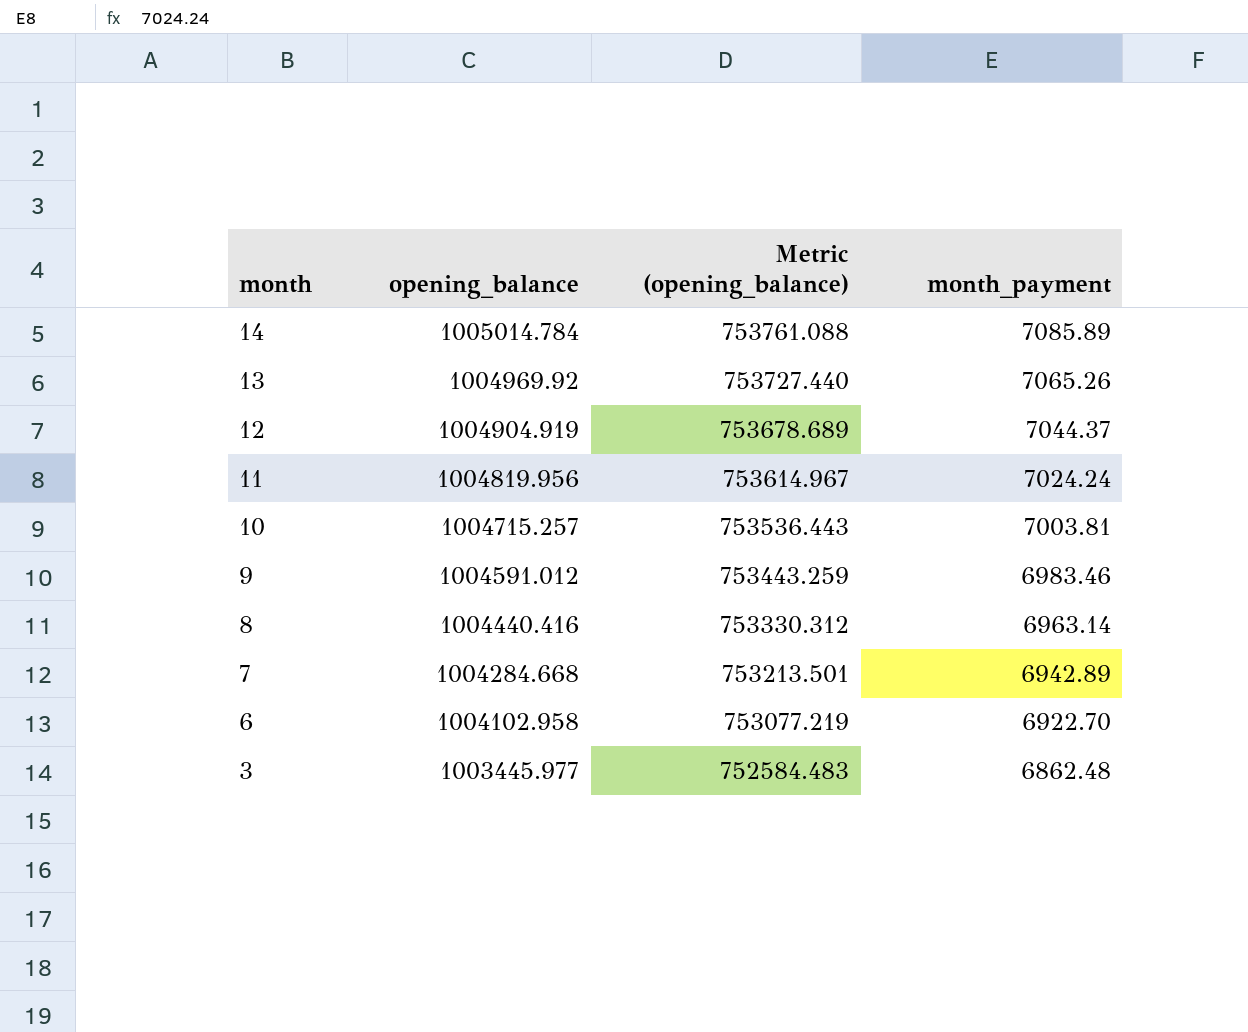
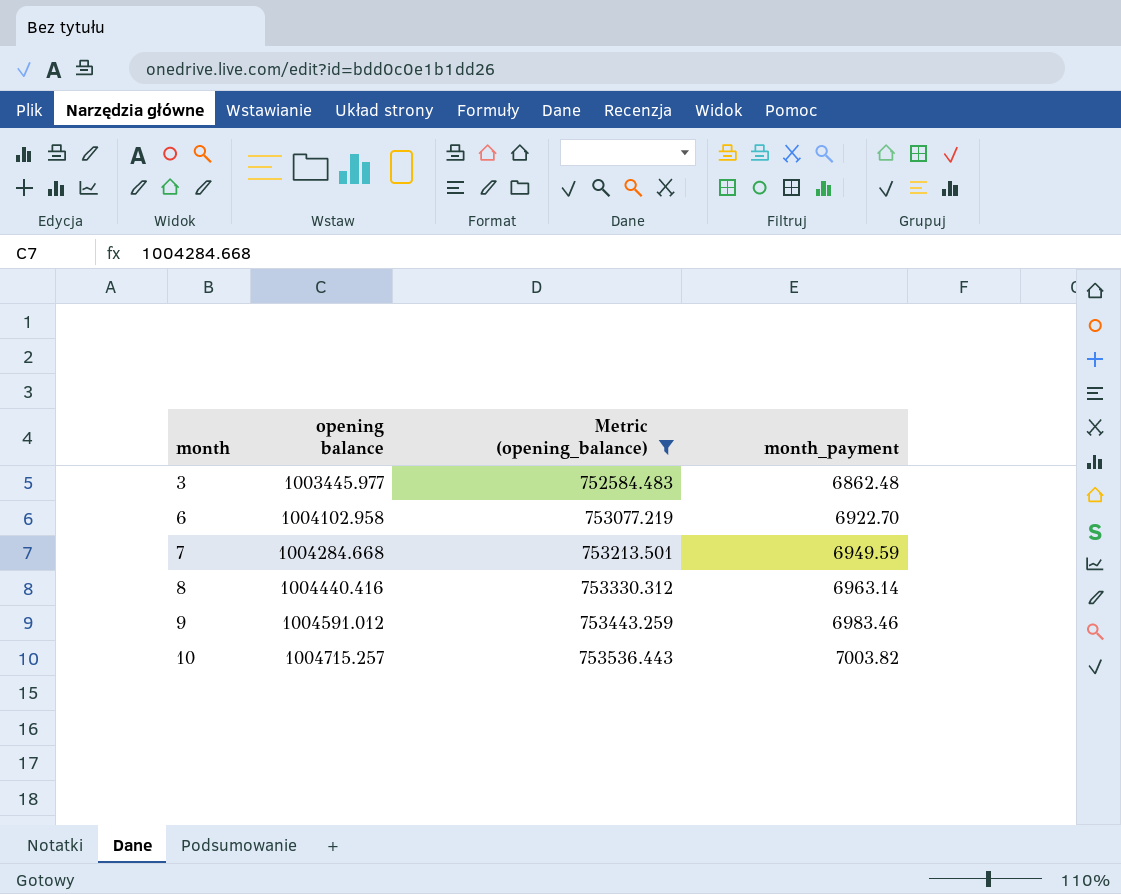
filter: none -> Metric (opening_balance) <= 753536.443
row order: month descending -> month ascending
column name: opening_balance -> opening balance
7 | month_payment: 6942.89 -> 6949.59
10 | month_payment: 7003.81 -> 7003.82

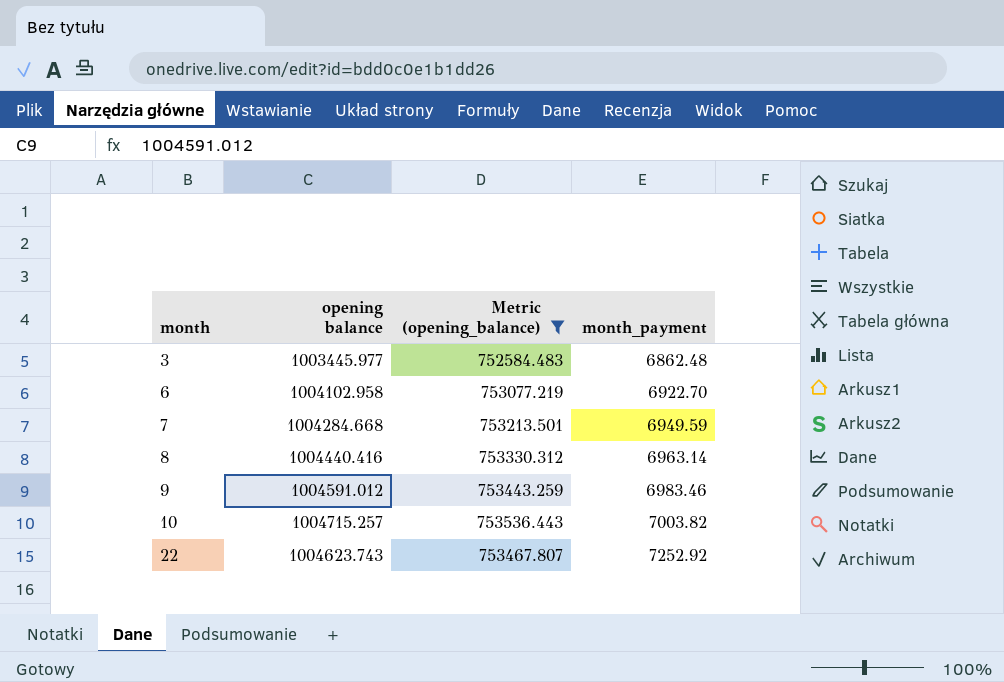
row 22: none -> 1004623.743 | 753467.807 | 7252.92

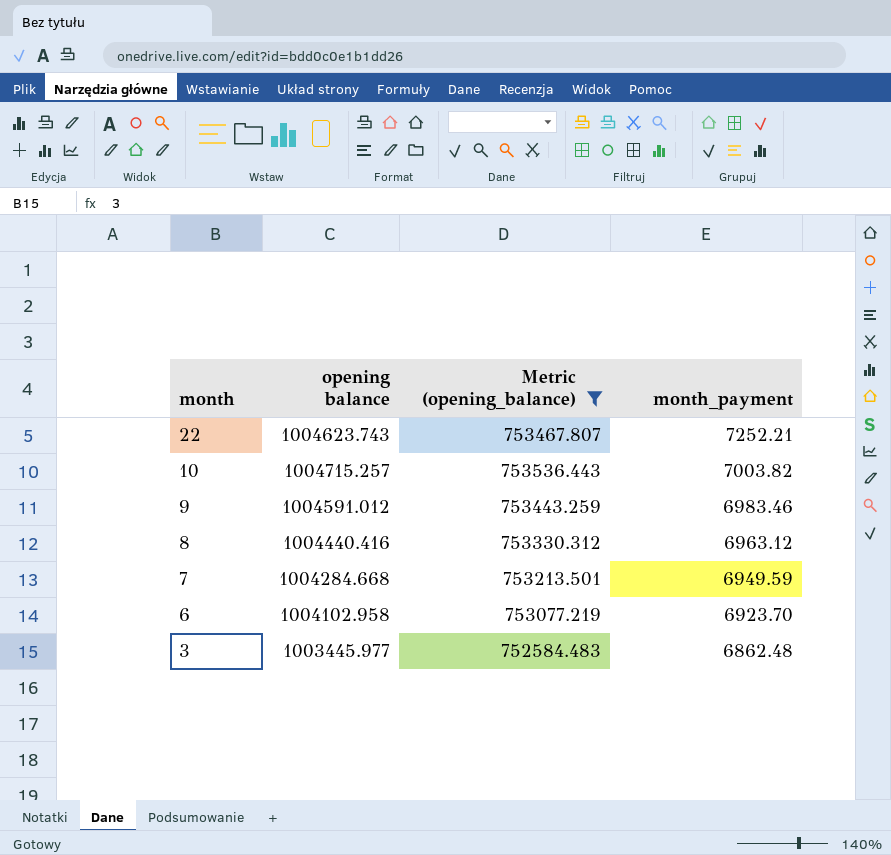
row order: month ascending -> month descending
22 | month_payment: 7252.92 -> 7252.21
8 | month_payment: 6963.14 -> 6963.12
6 | month_payment: 6922.70 -> 6923.70

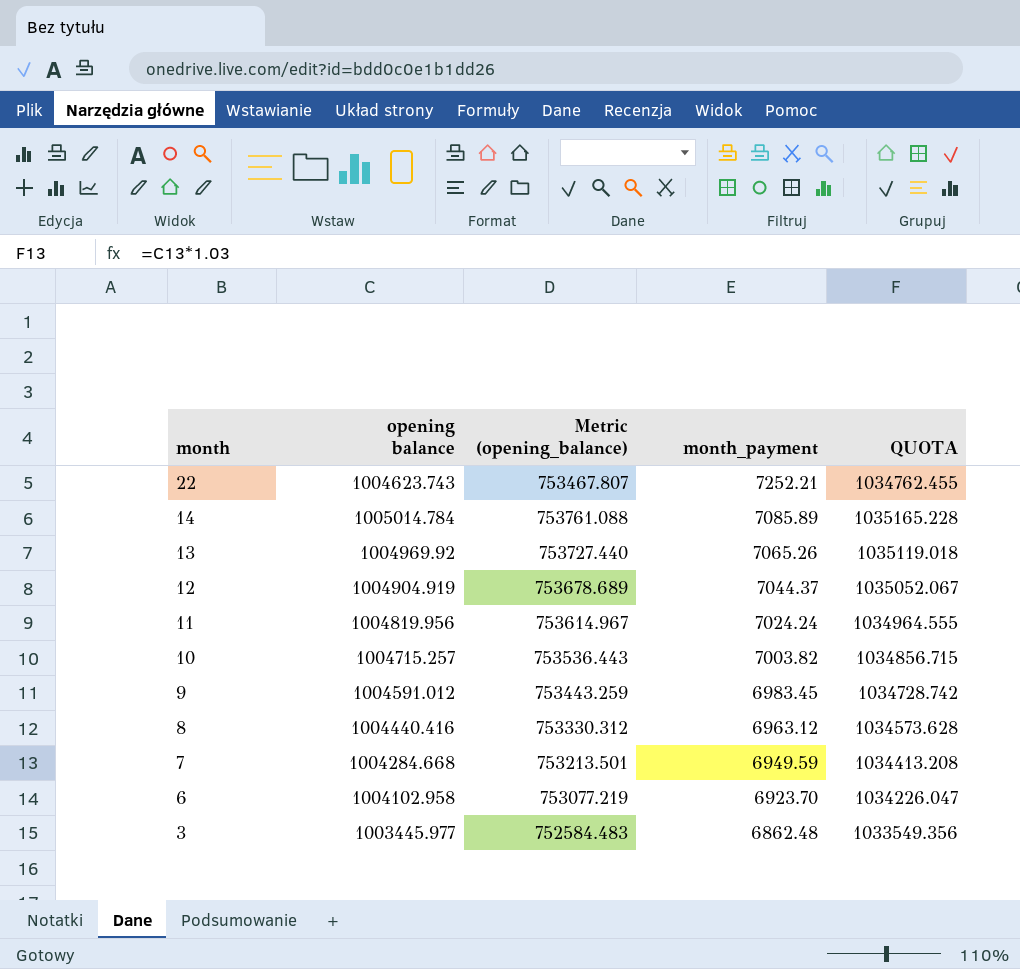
filter: Metric (opening_balance) <= 753536.443 -> none
column QUOTA | formula: none -> [opening balance] * 1.03
9 | month_payment: 6983.46 -> 6983.45

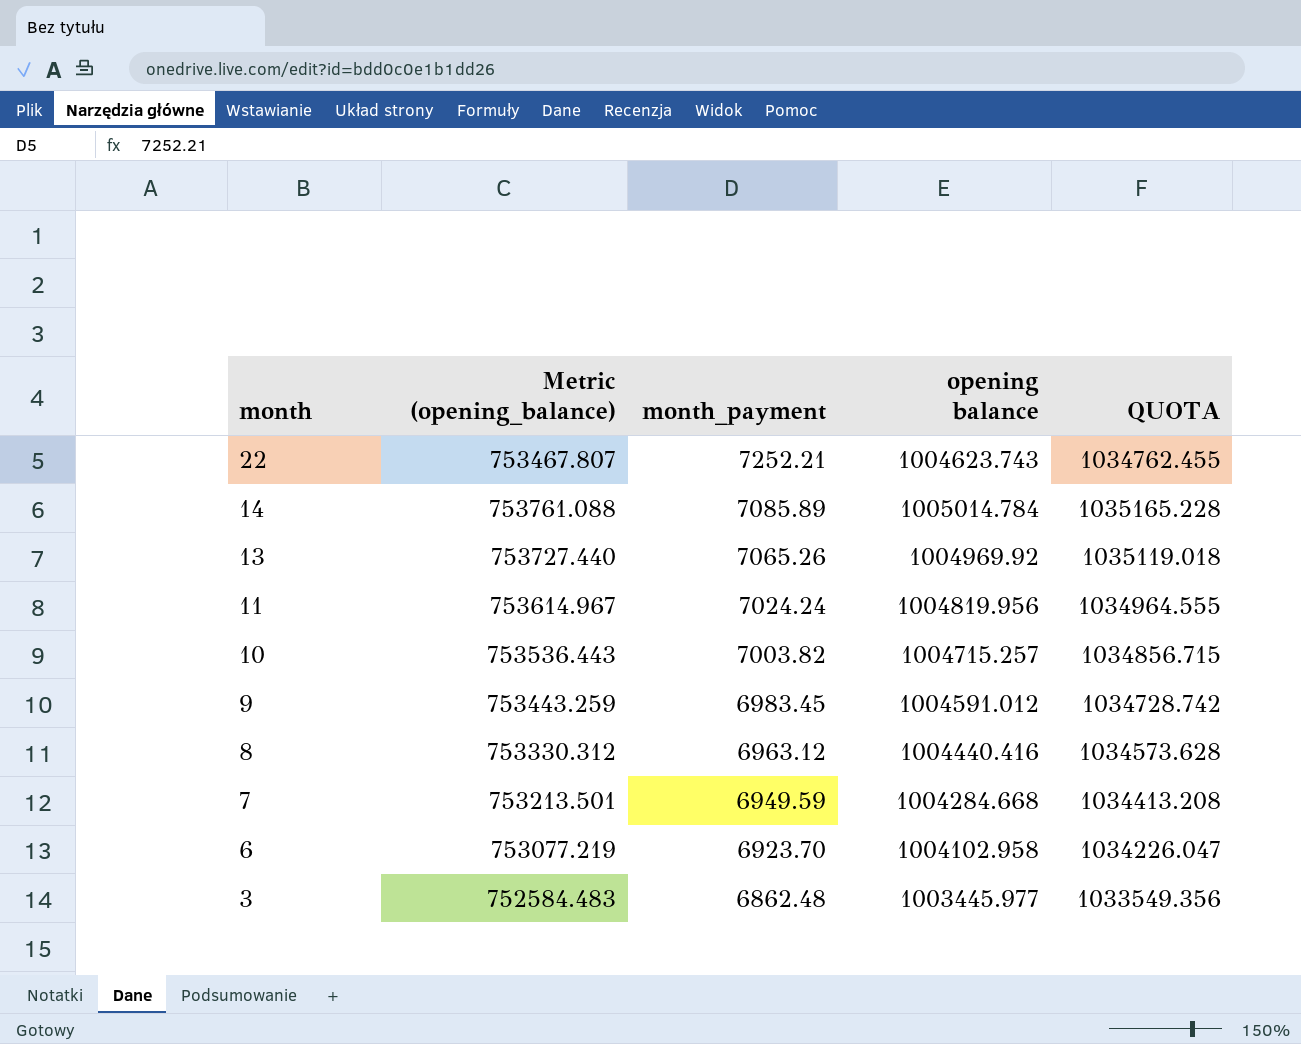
column opening balance | position: 2 -> 4
row 12: 1004904.919 | 753678.689 | 7044.37 | 1035052.067 -> none

